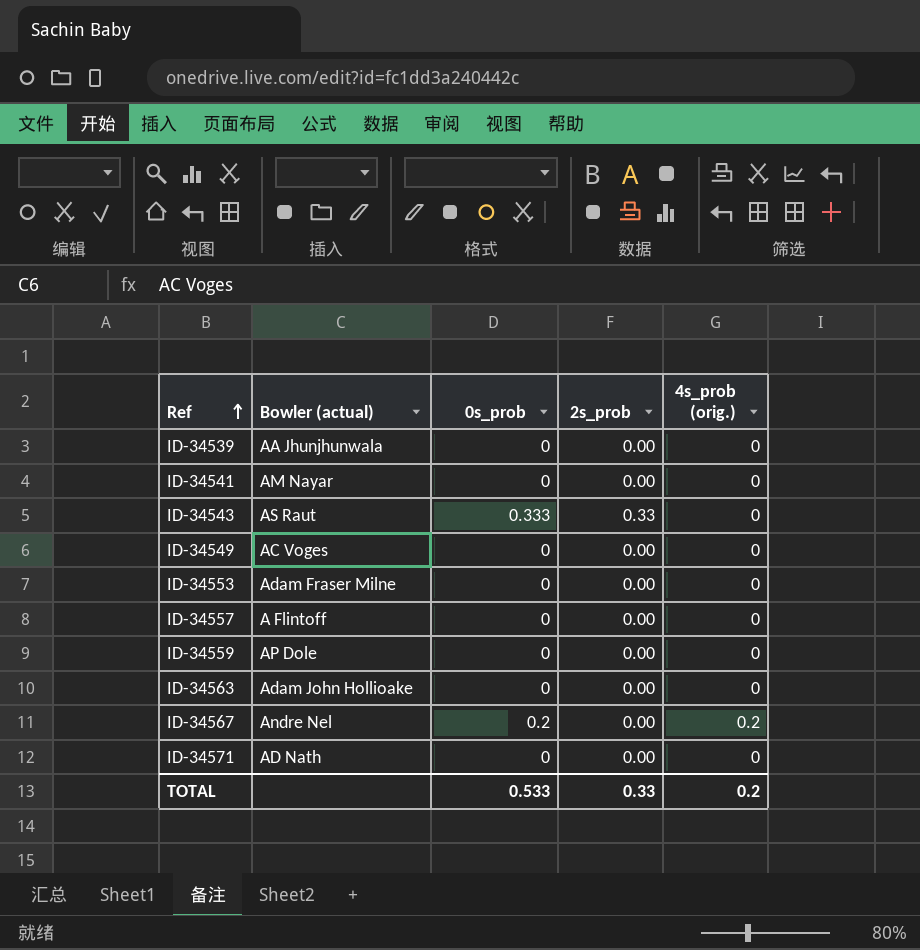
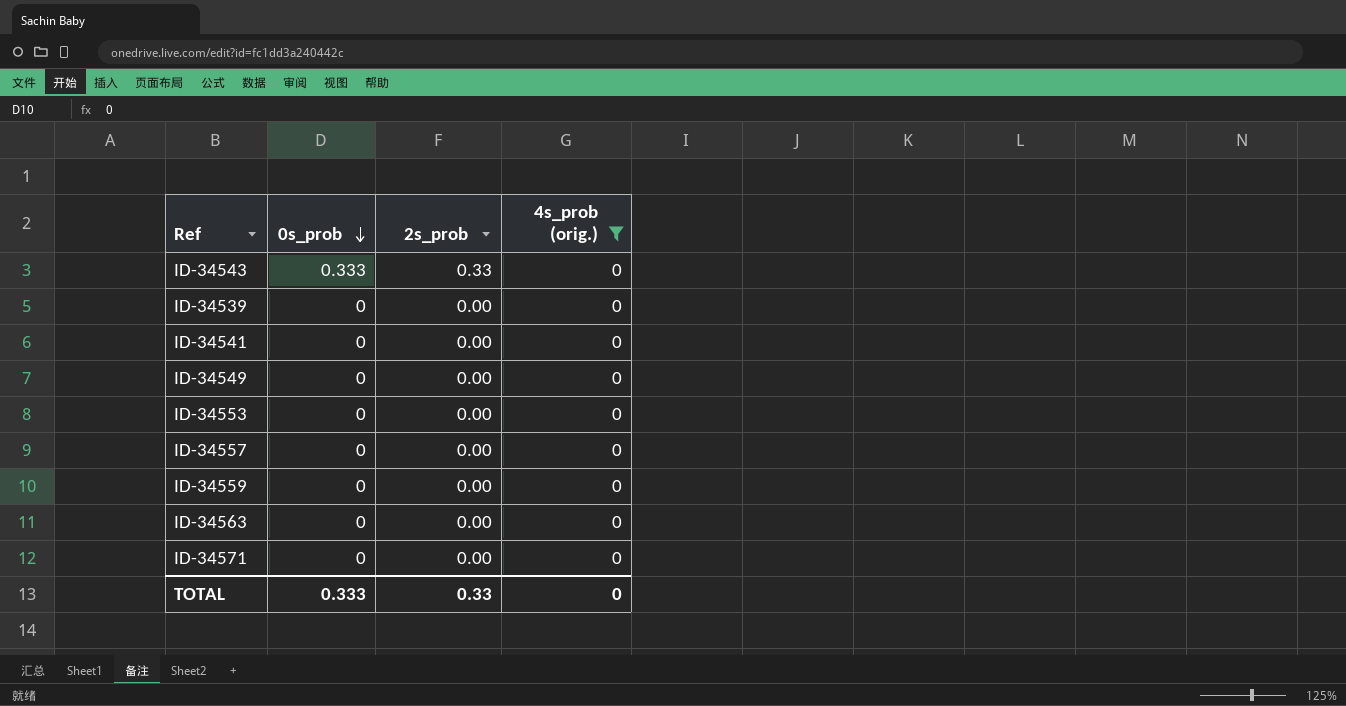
filter: none -> 4s_prob (orig.) = 0
row order: Ref ascending -> 0s_prob descending
column Bowler (actual) | position: 2 -> none
TOTAL | 0s_prob: 0.533 -> 0.333
TOTAL | 4s_prob (orig.): 0.2 -> 0

